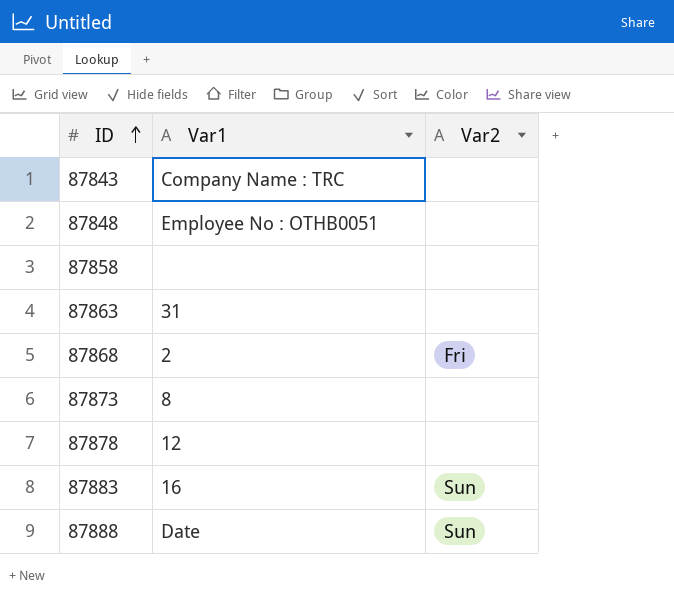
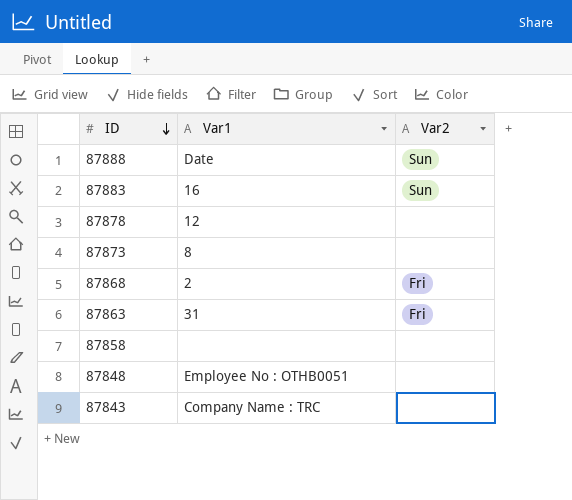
row order: ID ascending -> ID descending
87863 | Var2: none -> Fri

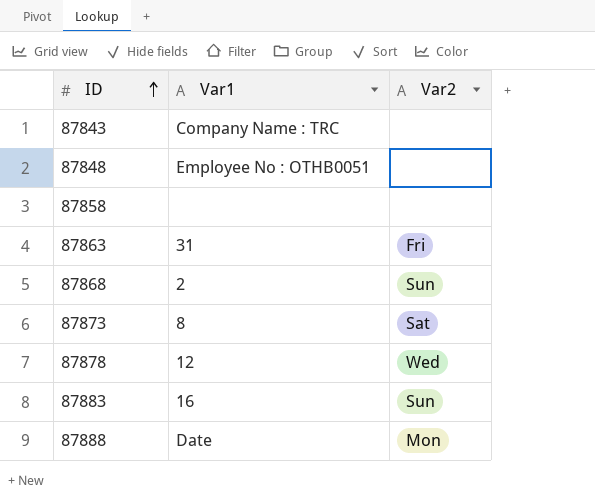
row order: ID descending -> ID ascending
87868 | Var2: Fri -> Sun
87873 | Var2: none -> Sat
87878 | Var2: none -> Wed
87888 | Var2: Sun -> Mon

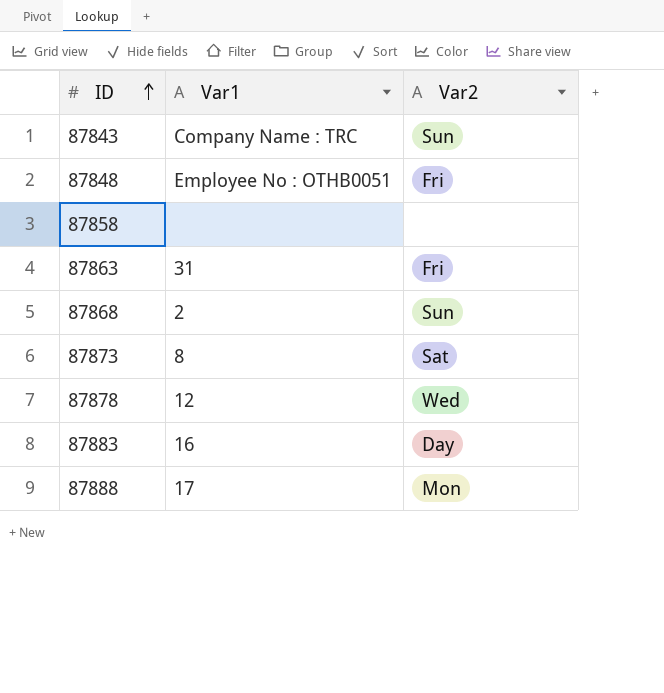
87843 | Var2: none -> Sun
87848 | Var2: none -> Fri
87883 | Var2: Sun -> Day
87888 | Var1: Date -> 17

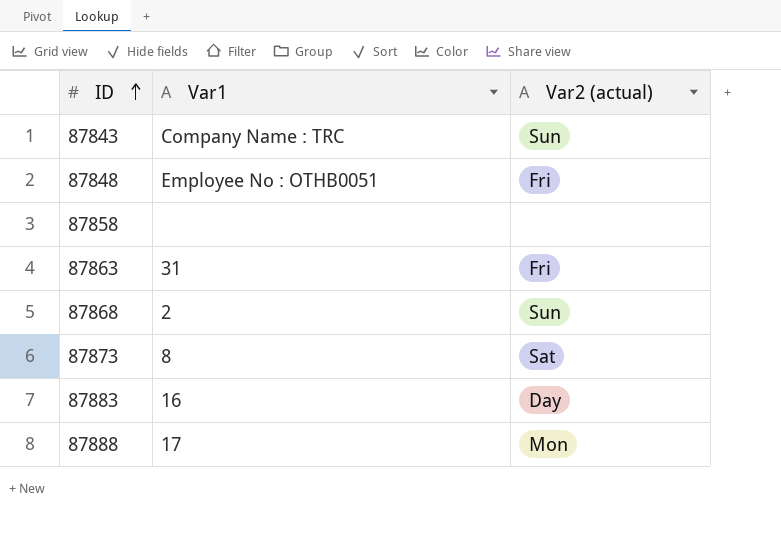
column name: Var2 -> Var2 (actual)
row 87878: 12 | Wed -> none

